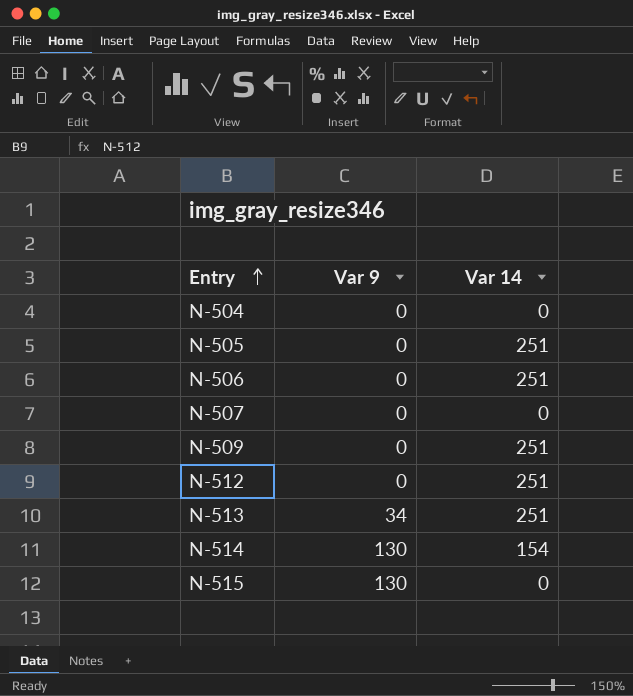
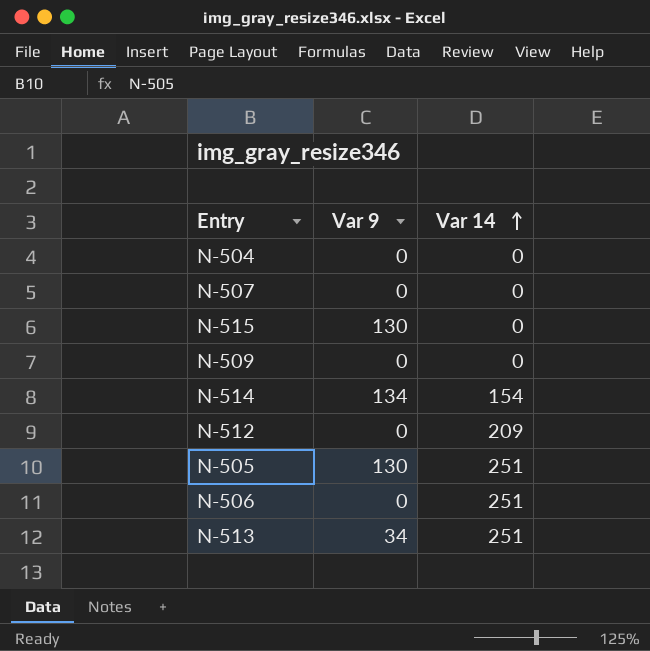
row order: Entry ascending -> Var 14 ascending
N-509 | Var 14: 251 -> 0
N-514 | Var 9: 130 -> 134
N-512 | Var 14: 251 -> 209
N-505 | Var 9: 0 -> 130

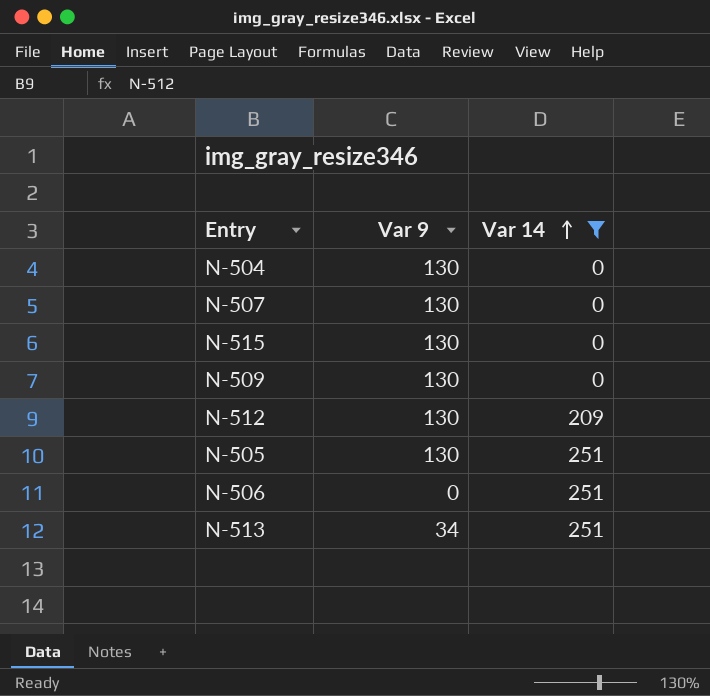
filter: none -> Var 14 != 154
N-504 | Var 9: 0 -> 130
N-507 | Var 9: 0 -> 130
N-509 | Var 9: 0 -> 130
N-512 | Var 9: 0 -> 130

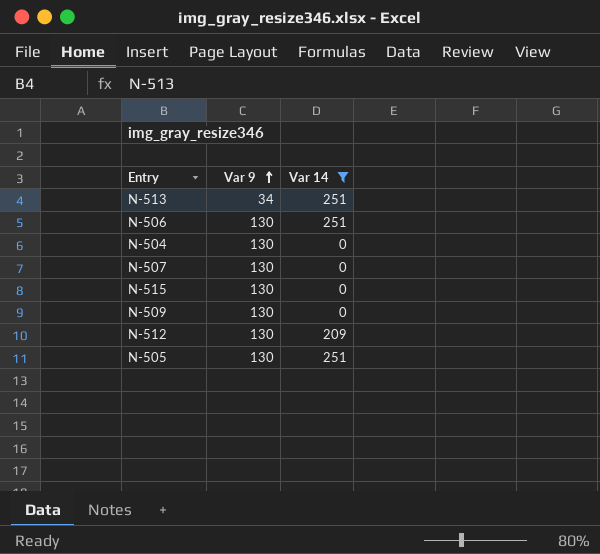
row order: Var 14 ascending -> Var 9 ascending
N-506 | Var 9: 0 -> 130

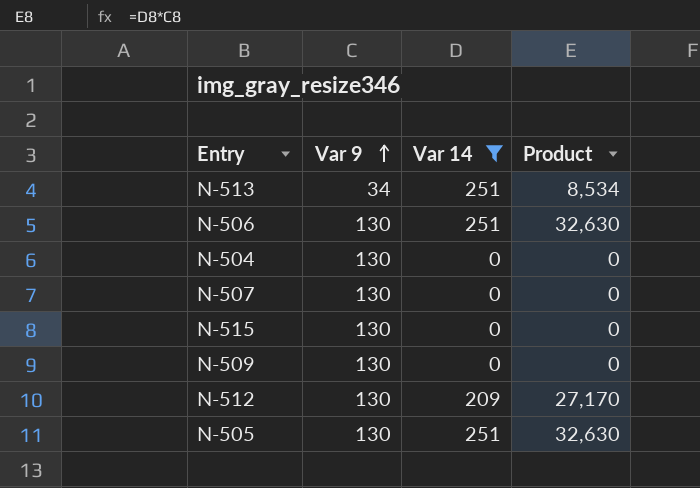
column Product | formula: none -> [Var 9] * [Var 14]

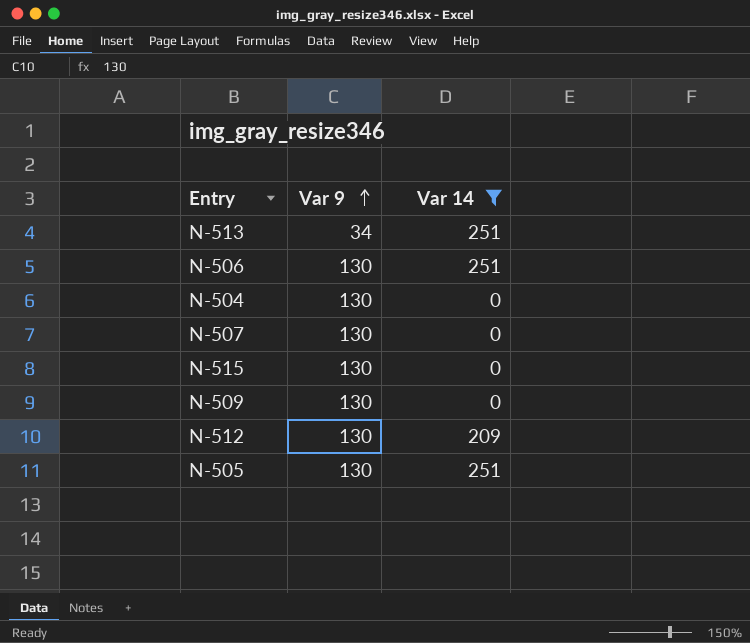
column Product | formula: [Var 9] * [Var 14] -> none

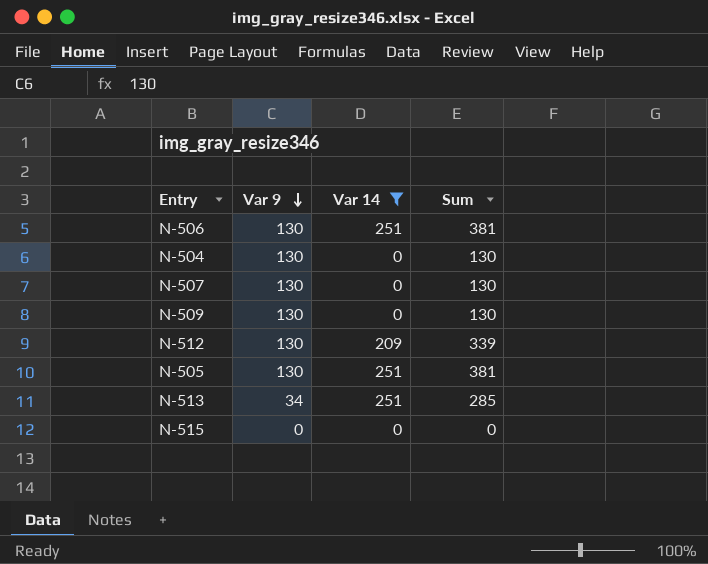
row order: Var 9 ascending -> Var 9 descending
column Sum | formula: none -> [Var 9] + [Var 14]
N-515 | Var 9: 130 -> 0

